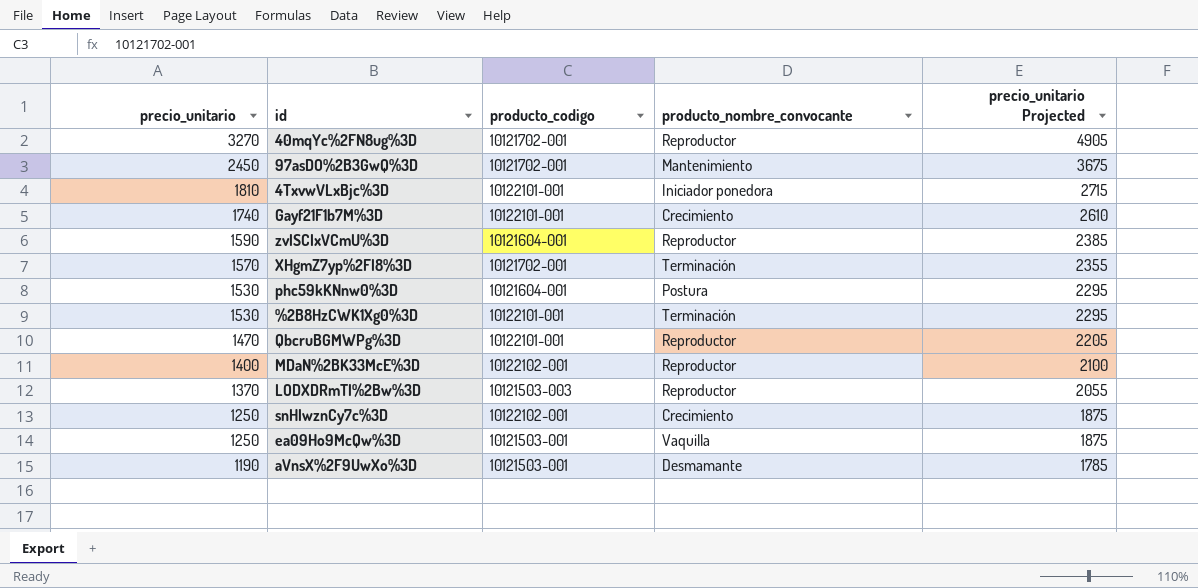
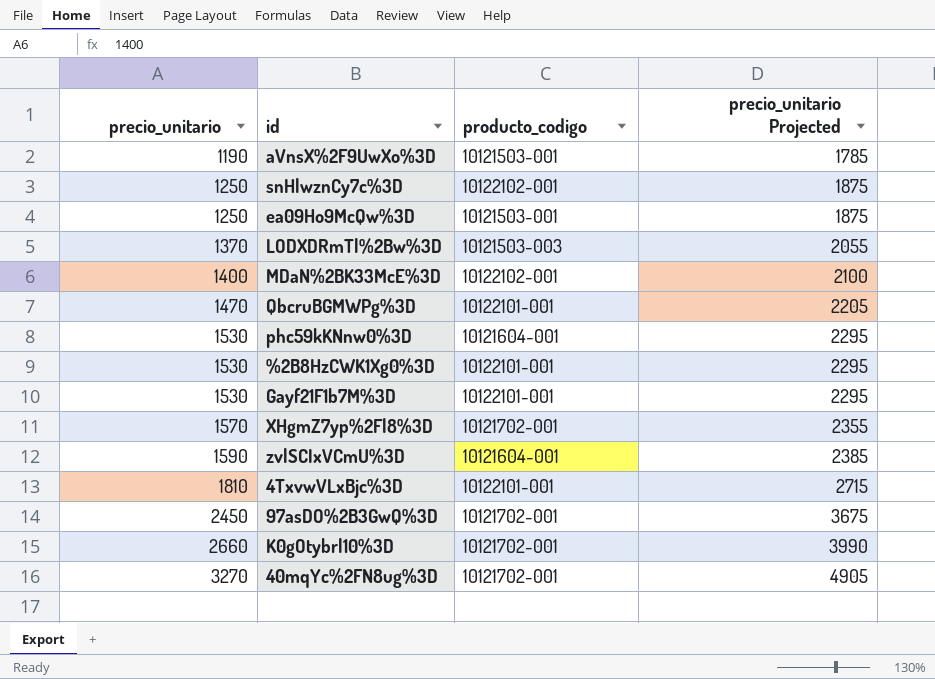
row order: precio_unitario descending -> precio_unitario ascending
column producto_nombre_convocante | position: 4 -> none
Gayf21F1b7M%3D | precio_unitario: 1740 -> 1530
Gayf21F1b7M%3D | precio_unitario Projected: 2610 -> 2295
row K0gOtybrl10%3D: none -> 2660 | 10121702-001 | 3990

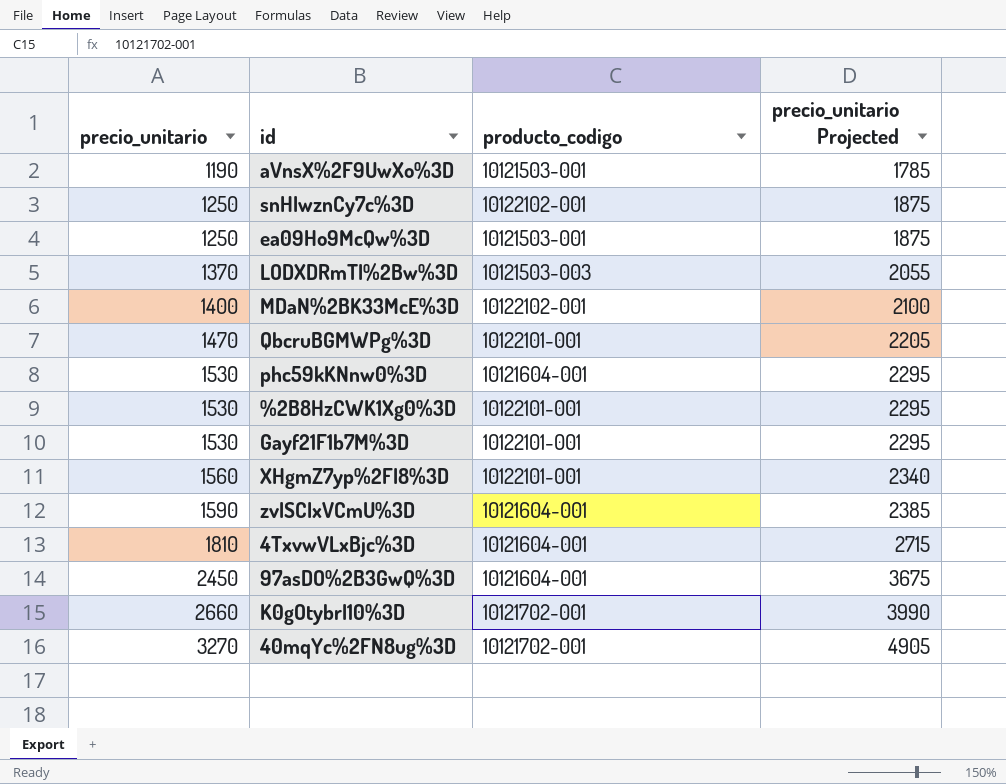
XHgmZ7yp%2Fl8%3D | precio_unitario: 1570 -> 1560
XHgmZ7yp%2Fl8%3D | producto_codigo: 10121702-001 -> 10122101-001
XHgmZ7yp%2Fl8%3D | precio_unitario Projected: 2355 -> 2340
4TxvwVLxBjc%3D | producto_codigo: 10122101-001 -> 10121604-001
97asDO%2B3GwQ%3D | producto_codigo: 10121702-001 -> 10121604-001

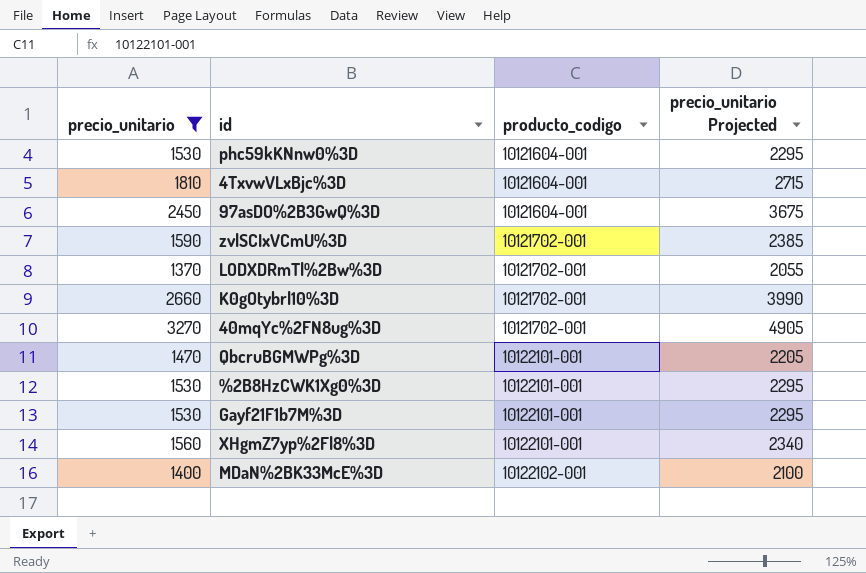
filter: none -> precio_unitario >= 1370
row order: precio_unitario ascending -> producto_codigo ascending
zvlSCIxVCmU%3D | producto_codigo: 10121604-001 -> 10121702-001
LODXDRmTl%2Bw%3D | producto_codigo: 10121503-003 -> 10121702-001

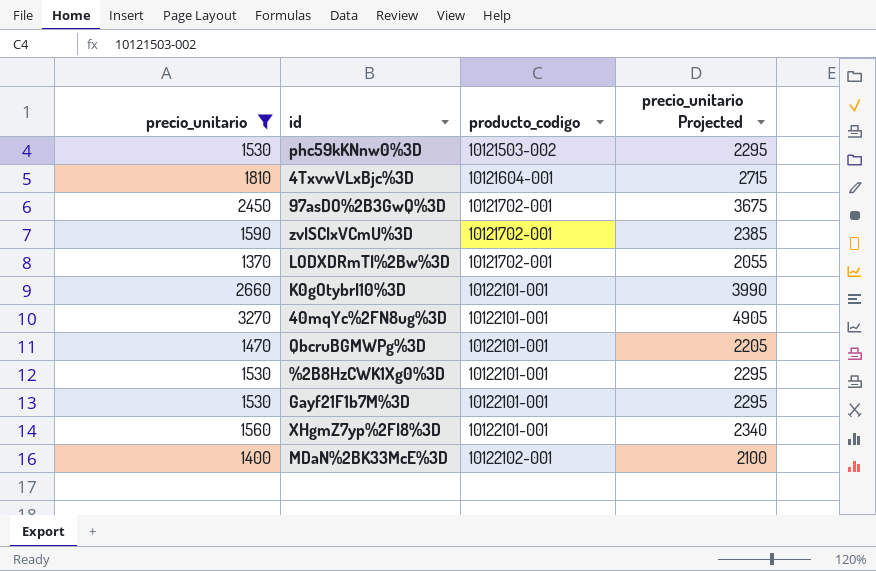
phc59kKNnw0%3D | producto_codigo: 10121604-001 -> 10121503-002
97asDO%2B3GwQ%3D | producto_codigo: 10121604-001 -> 10121702-001
K0gOtybrl10%3D | producto_codigo: 10121702-001 -> 10122101-001
40mqYc%2FN8ug%3D | producto_codigo: 10121702-001 -> 10122101-001

